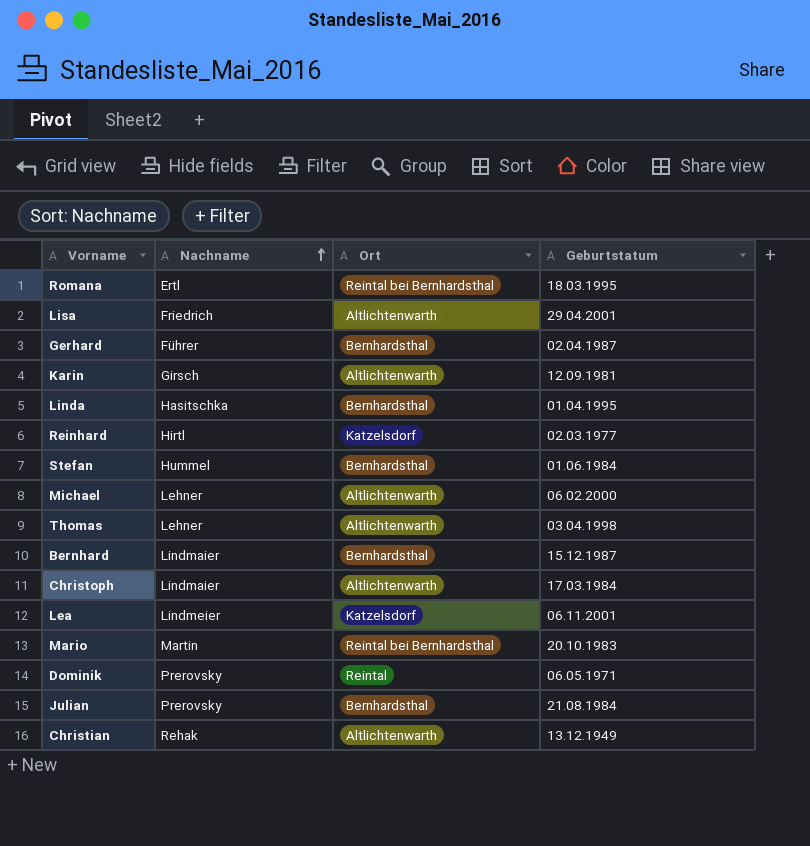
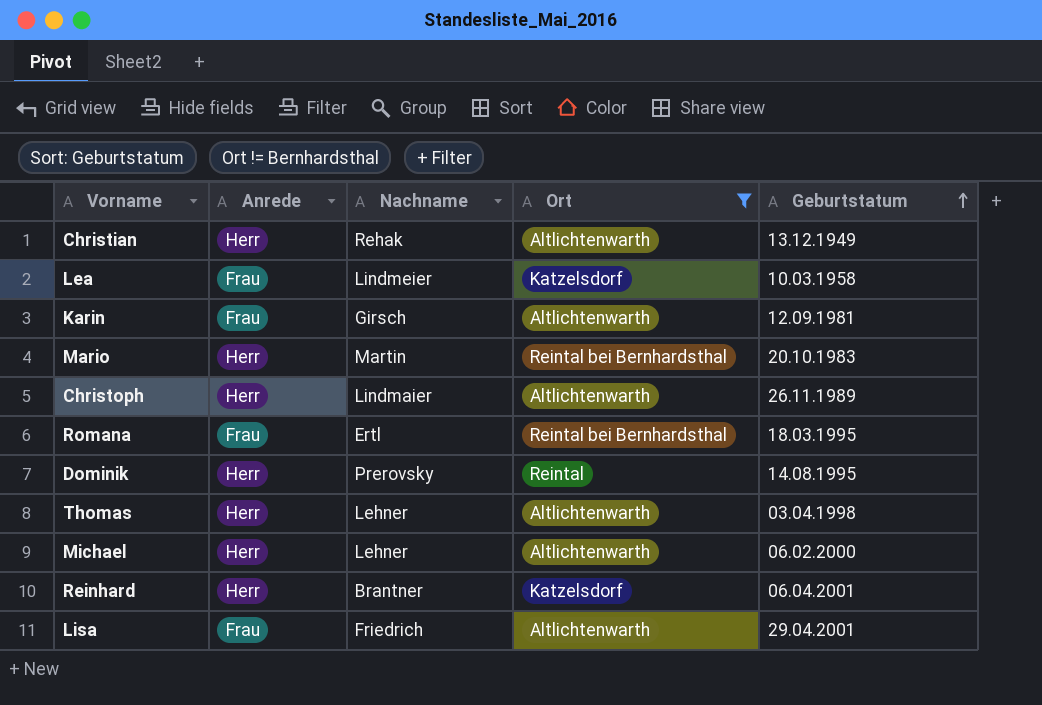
filter: none -> Ort != Bernhardsthal
row order: Nachname ascending -> Geburtstatum ascending
column Anrede | position: none -> 2
Lea | Geburtstatum: 06.11.2001 -> 10.03.1958
Christoph | Geburtstatum: 17.03.1984 -> 26.11.1989
Dominik | Geburtstatum: 06.05.1971 -> 14.08.1995
Reinhard | Nachname: Hirtl -> Brantner
Reinhard | Geburtstatum: 02.03.1977 -> 06.04.2001

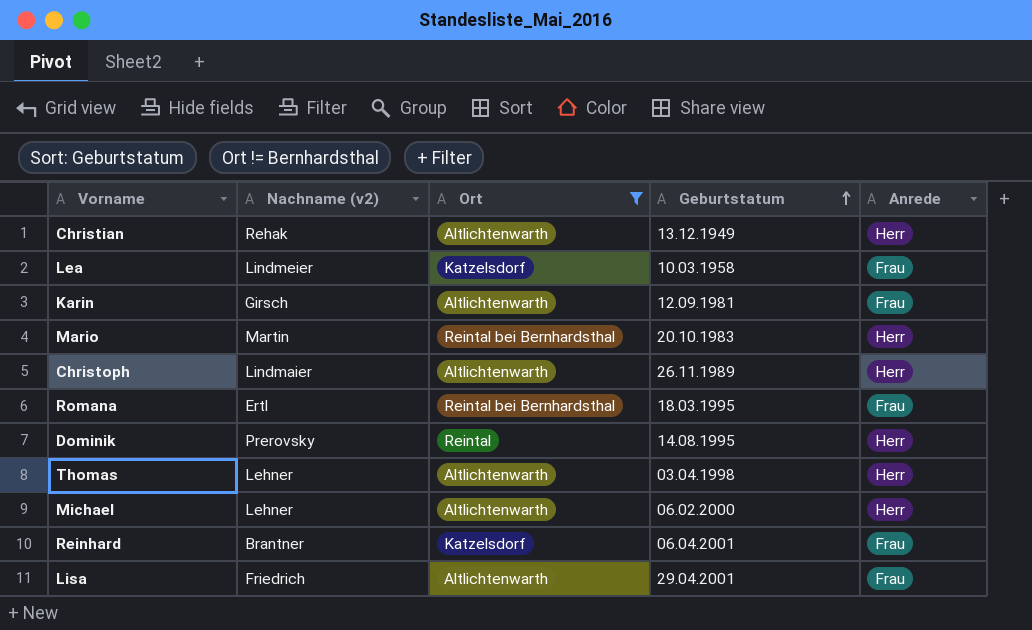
column name: Nachname -> Nachname (v2)
column Anrede | position: 2 -> 5
Reinhard | Anrede: Herr -> Frau

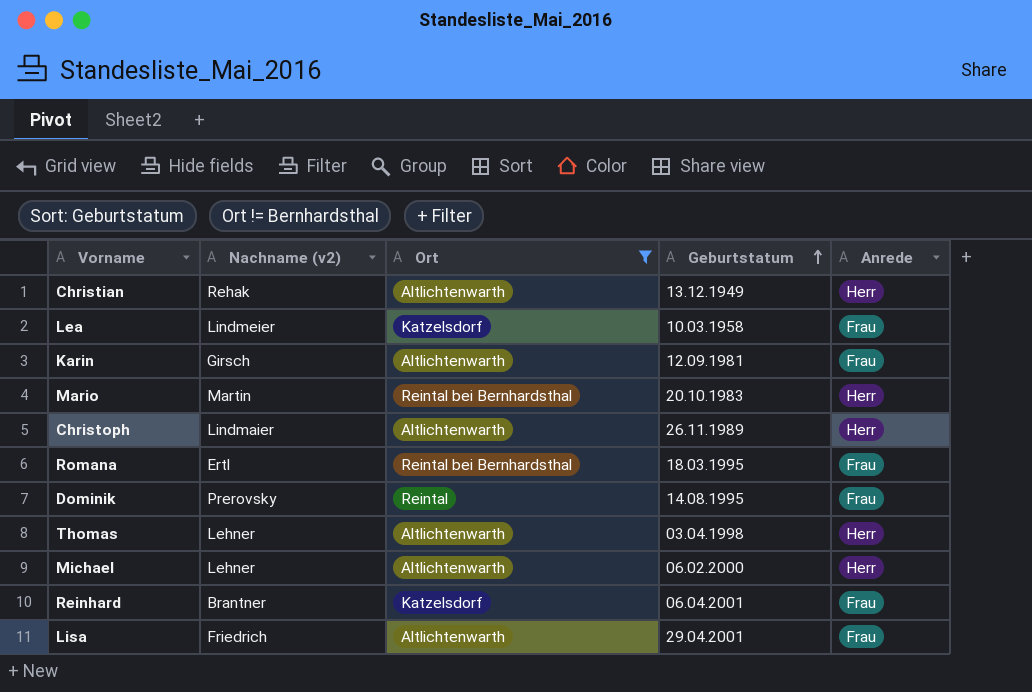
Dominik | Anrede: Herr -> Frau

